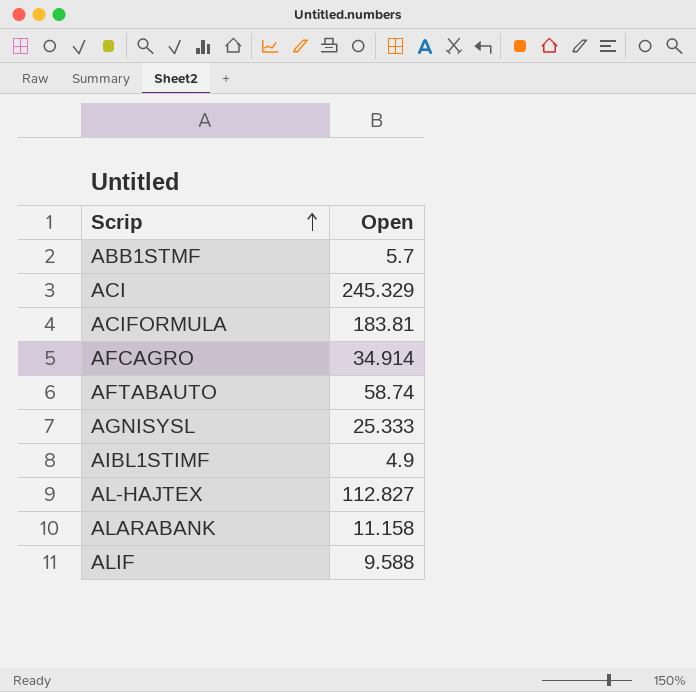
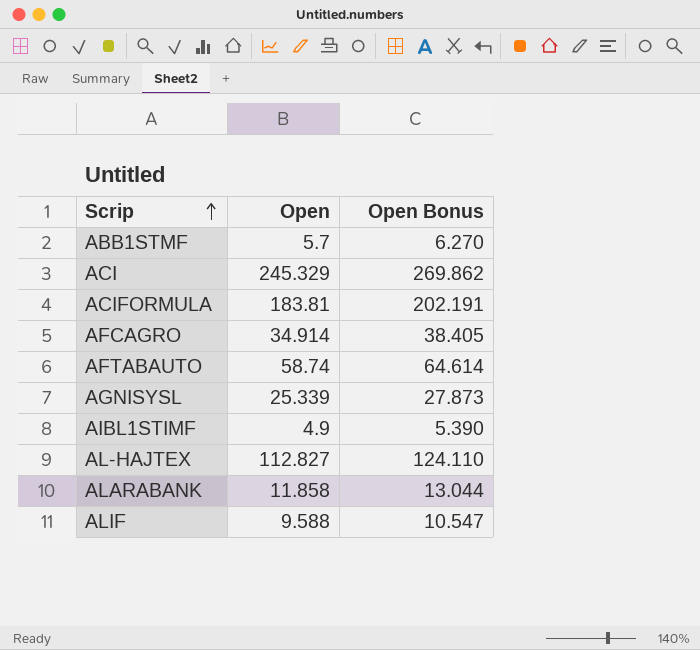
column Open Bonus | formula: none -> [Open] * 1.1
AGNISYSL | Open: 25.333 -> 25.339
ALARABANK | Open: 11.158 -> 11.858

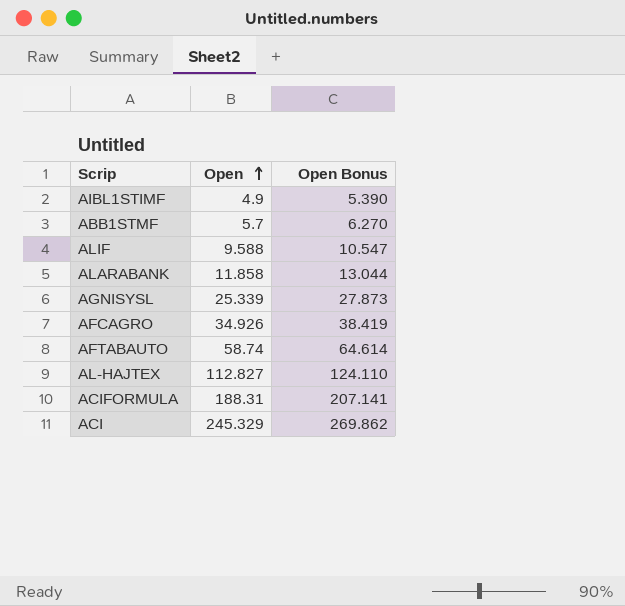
row order: Scrip ascending -> Open ascending
AFCAGRO | Open: 34.914 -> 34.926
AFCAGRO | Open Bonus: 38.405 -> 38.419
ACIFORMULA | Open: 183.81 -> 188.31
ACIFORMULA | Open Bonus: 202.191 -> 207.141

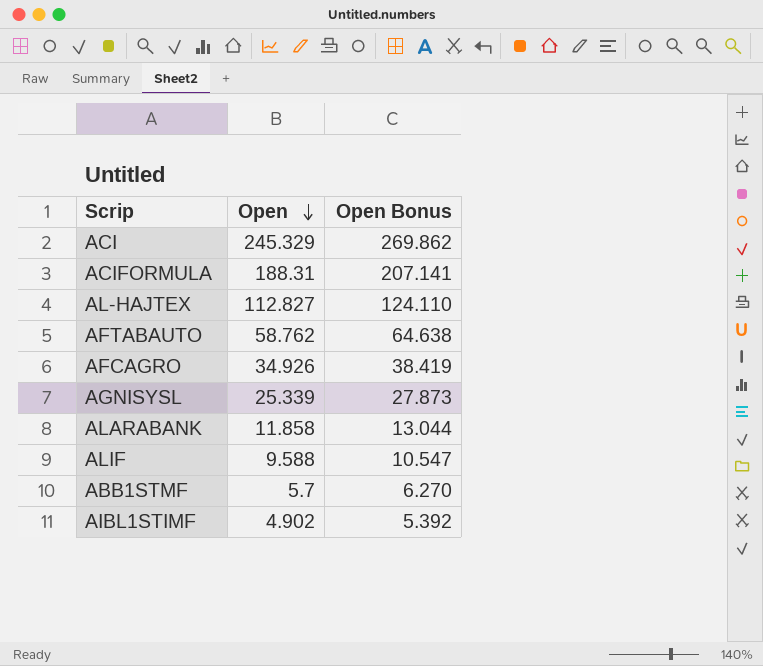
row order: Open ascending -> Open descending
AFTABAUTO | Open: 58.74 -> 58.762
AFTABAUTO | Open Bonus: 64.614 -> 64.638
AIBL1STIMF | Open: 4.9 -> 4.902
AIBL1STIMF | Open Bonus: 5.390 -> 5.392

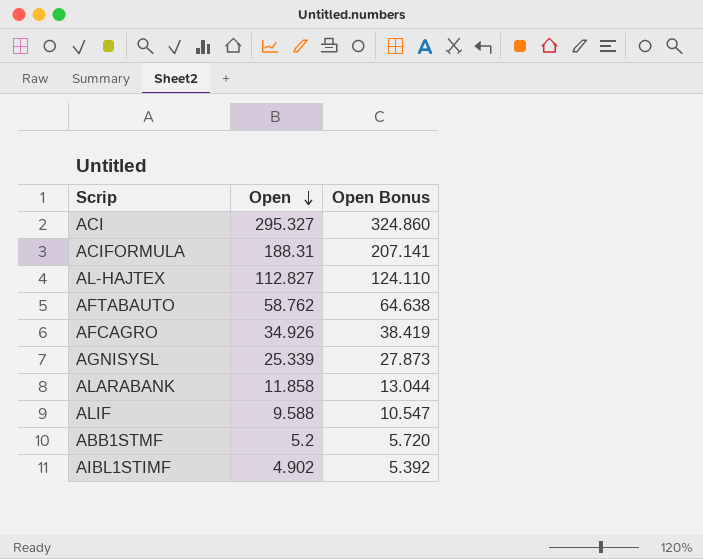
ACI | Open: 245.329 -> 295.327
ACI | Open Bonus: 269.862 -> 324.860
ABB1STMF | Open: 5.7 -> 5.2
ABB1STMF | Open Bonus: 6.270 -> 5.720

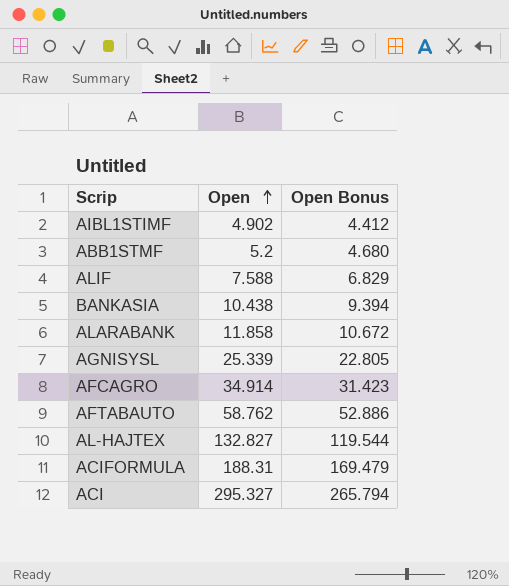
row order: Open descending -> Open ascending
column Open Bonus | formula: [Open] * 1.1 -> [Open] * 0.9
ALIF | Open: 9.588 -> 7.588
row BANKASIA: none -> 10.438 | 9.394
AFCAGRO | Open: 34.926 -> 34.914
AL-HAJTEX | Open: 112.827 -> 132.827

